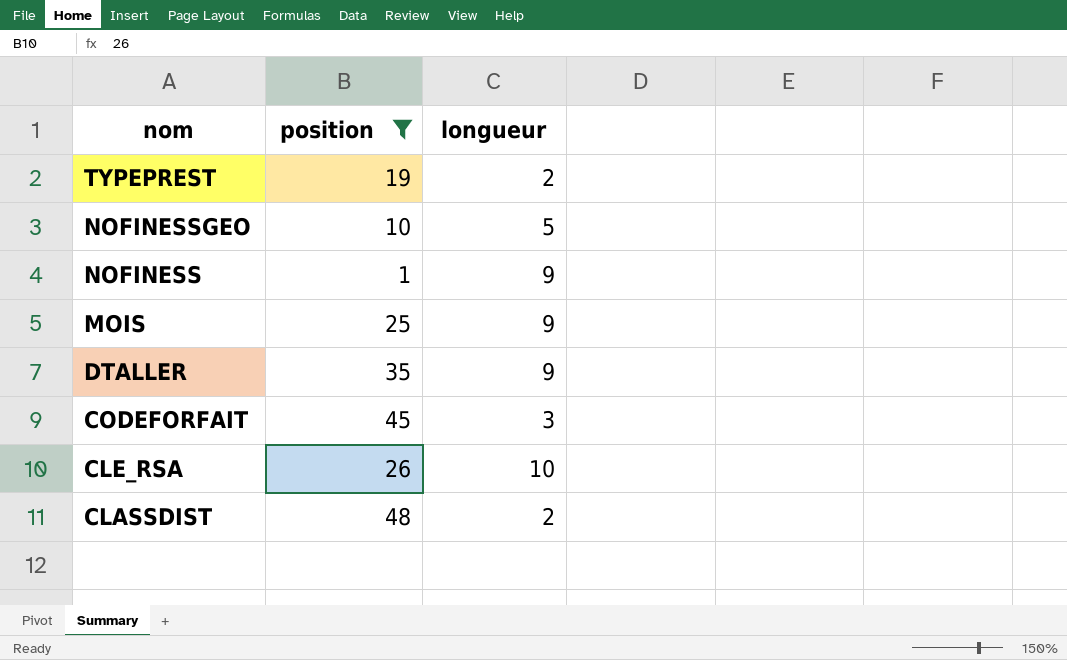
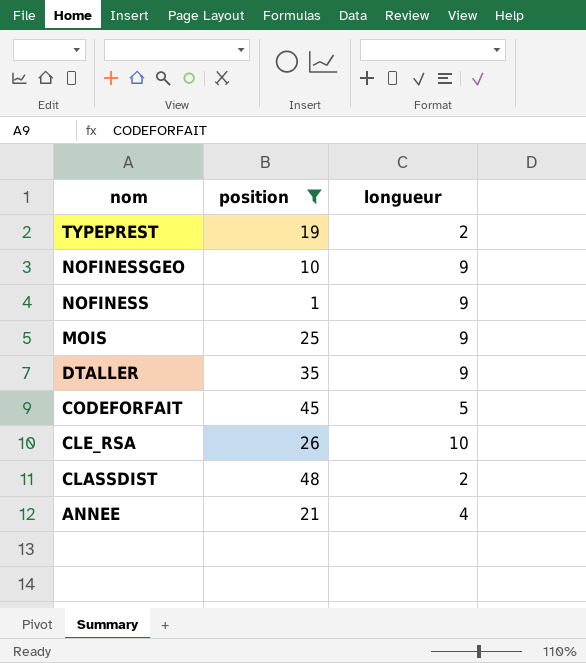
NOFINESSGEO | longueur: 5 -> 9
CODEFORFAIT | longueur: 3 -> 5
row ANNEE: none -> 21 | 4

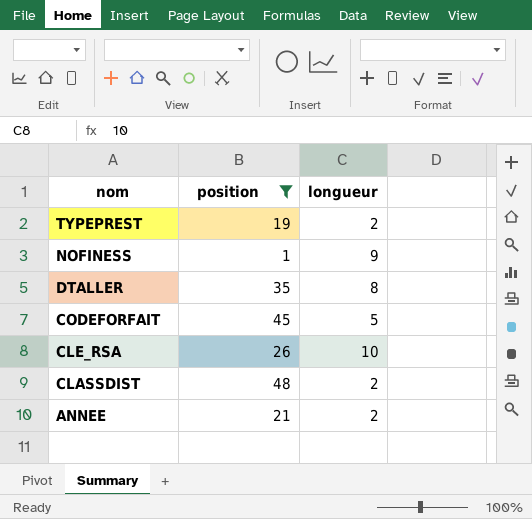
row NOFINESSGEO: 10 | 9 -> none
row MOIS: 25 | 9 -> none
DTALLER | longueur: 9 -> 8
ANNEE | longueur: 4 -> 2

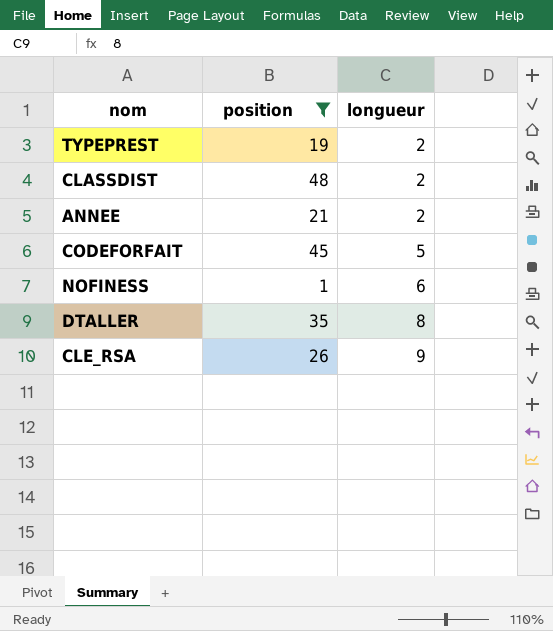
row order: nom descending -> longueur ascending
NOFINESS | longueur: 9 -> 6
CLE_RSA | longueur: 10 -> 9

